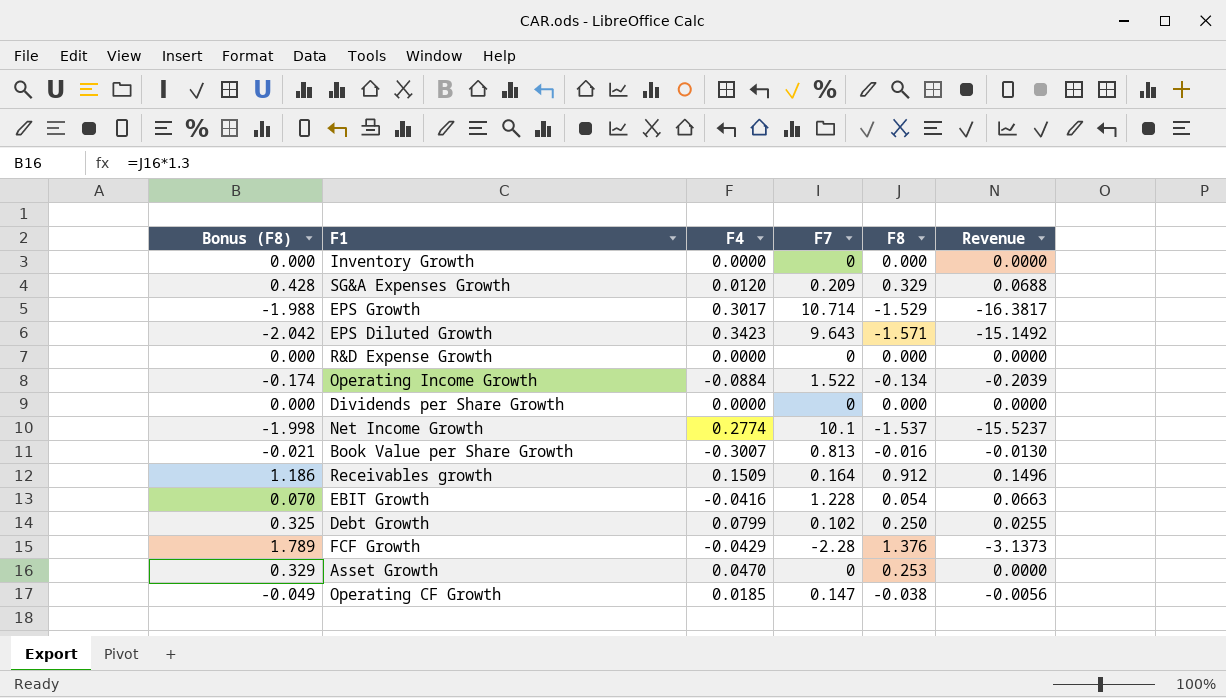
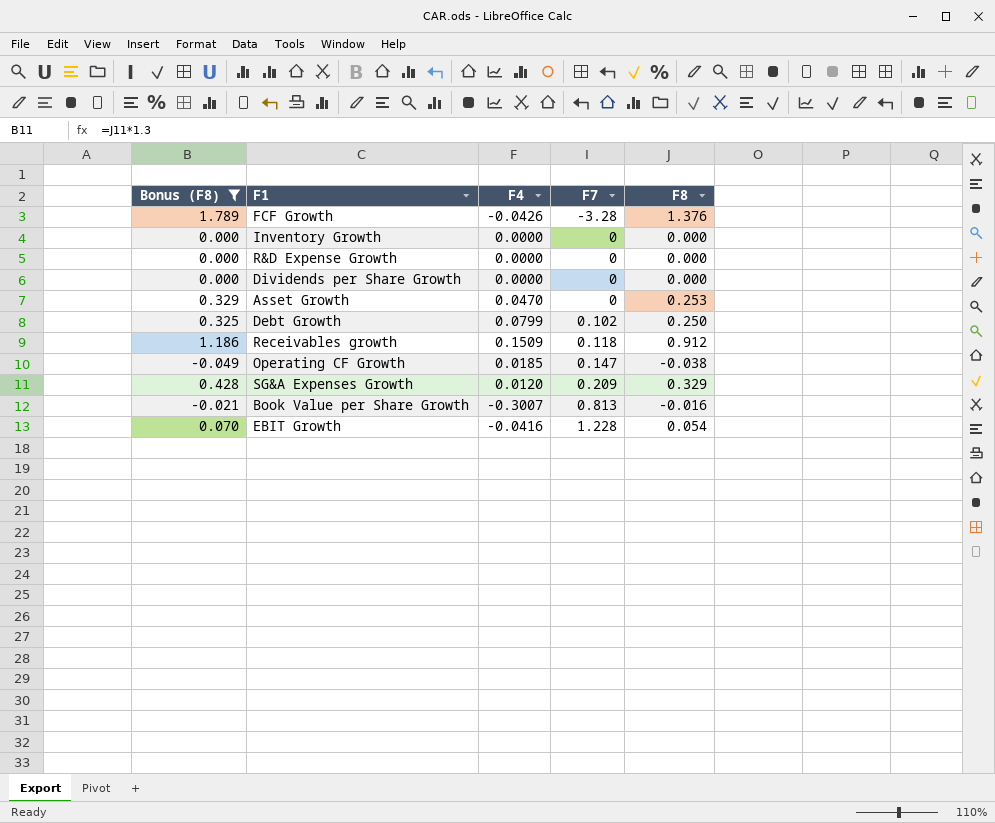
filter: none -> Bonus (F8) >= -0.049
row order: none -> F7 ascending
column Revenue | formula: [F7] * [F8] -> none
FCF Growth | F4: -0.0429 -> -0.0426
FCF Growth | F7: -2.28 -> -3.28
Receivables growth | F7: 0.164 -> 0.118

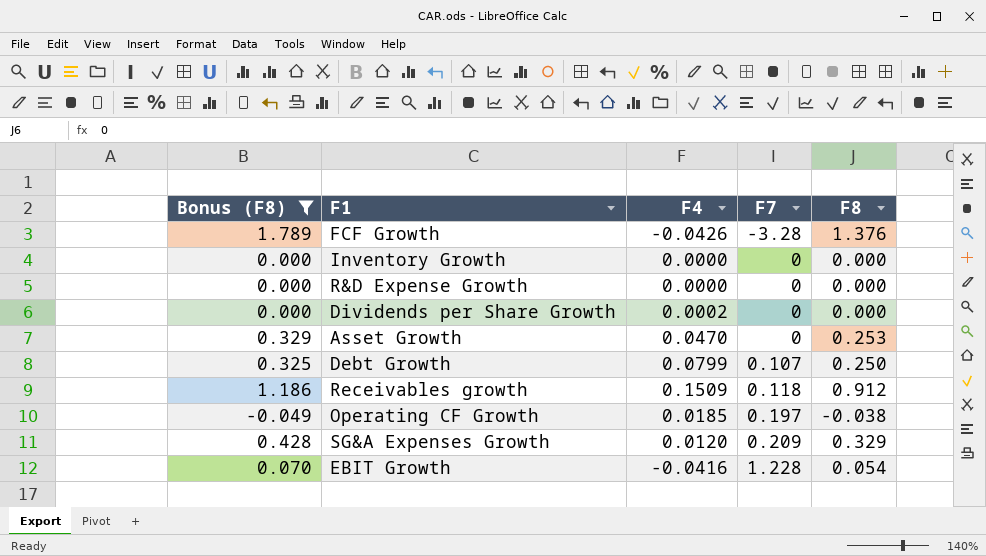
row Book Value per Share Growth: -0.021 | -0.3007 | 0.813 | -0.016 -> none
Dividends per Share Growth | F4: 0.0000 -> 0.0002
Debt Growth | F7: 0.102 -> 0.107
Operating CF Growth | F7: 0.147 -> 0.197

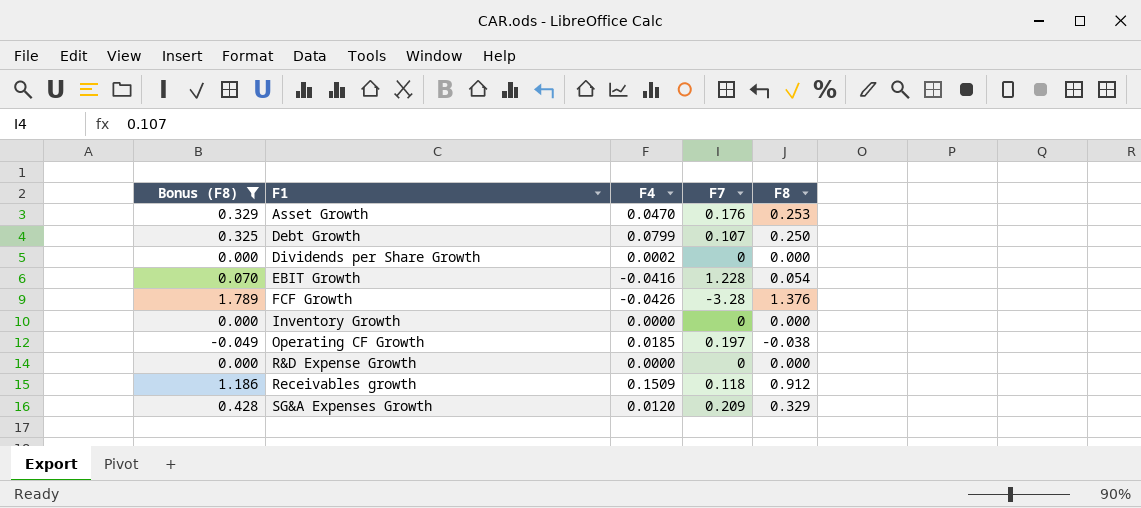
row order: F7 ascending -> F1 ascending
Asset Growth | F7: 0 -> 0.176

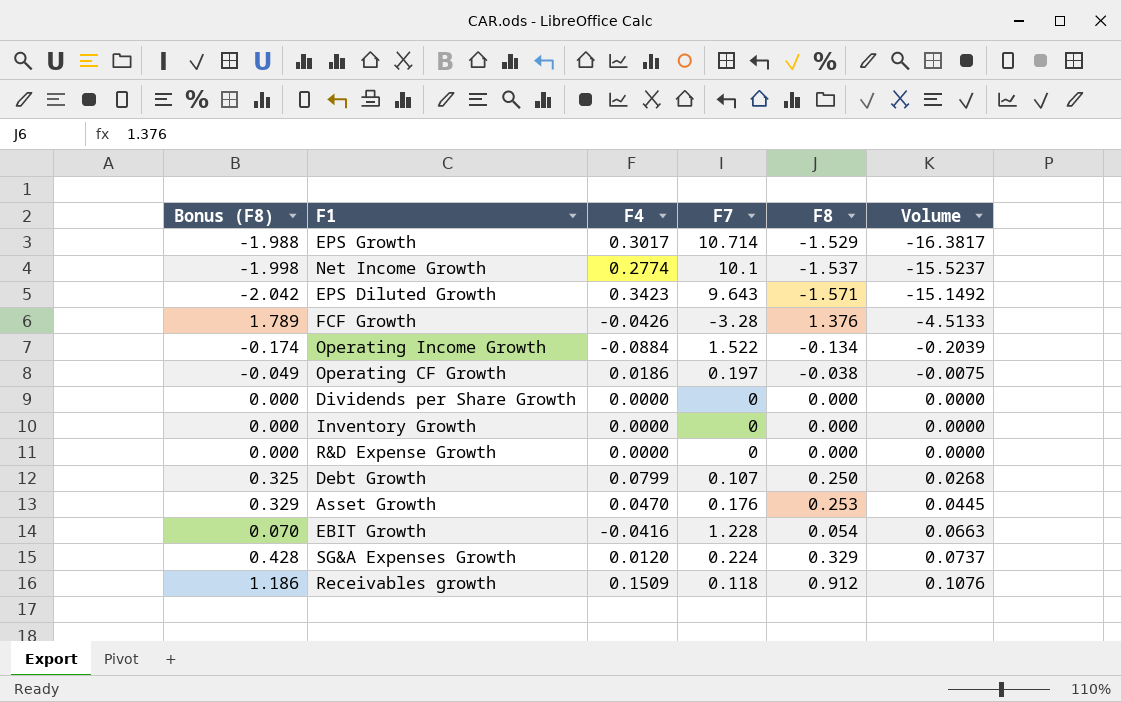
filter: Bonus (F8) >= -0.049 -> none
row order: F1 ascending -> Volume ascending
column Volume | formula: none -> [F7] * [F8]
Operating CF Growth | F4: 0.0185 -> 0.0186
Dividends per Share Growth | F4: 0.0002 -> 0.0000
SG&A Expenses Growth | F7: 0.209 -> 0.224

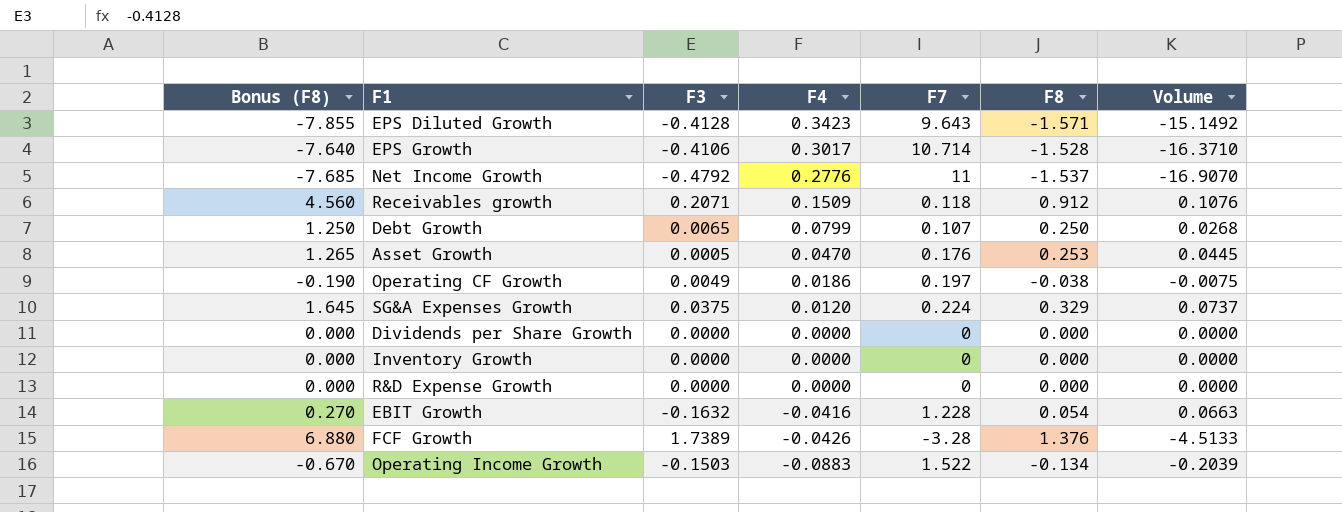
row order: Volume ascending -> F4 descending
column Bonus (F8) | formula: [F8] * 1.3 -> [F8] * 5
column F3 | position: none -> 3
EPS Growth | F8: -1.529 -> -1.528
EPS Growth | Volume: -16.3817 -> -16.3710
Net Income Growth | F4: 0.2774 -> 0.2776
Net Income Growth | F7: 10.1 -> 11
Net Income Growth | Volume: -15.5237 -> -16.9070
Operating Income Growth | F4: -0.0884 -> -0.0883

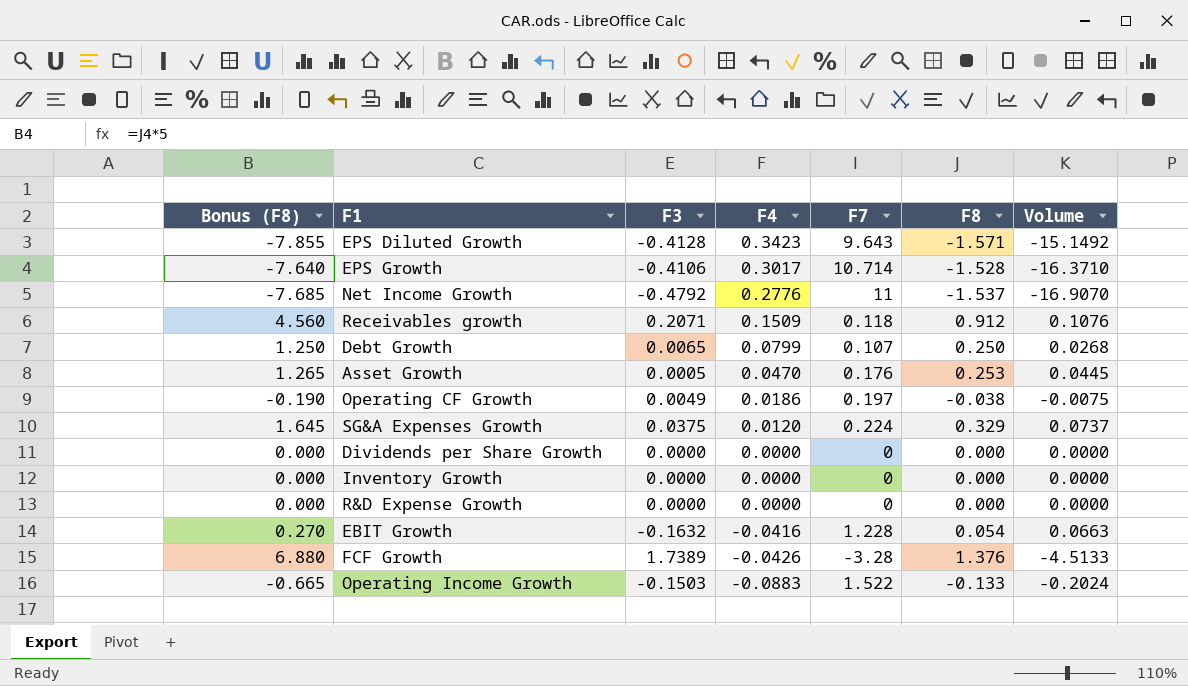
Operating Income Growth | Bonus (F8): -0.670 -> -0.665
Operating Income Growth | F8: -0.134 -> -0.133
Operating Income Growth | Volume: -0.2039 -> -0.2024

